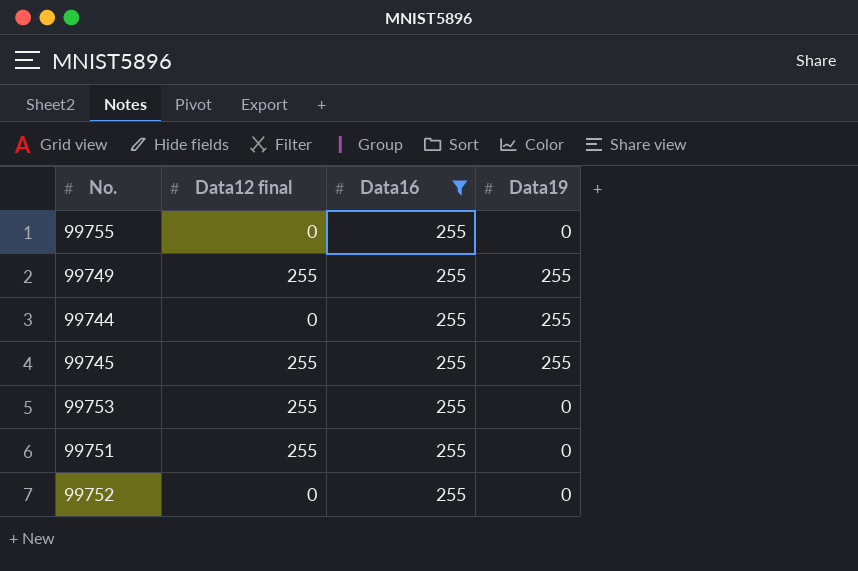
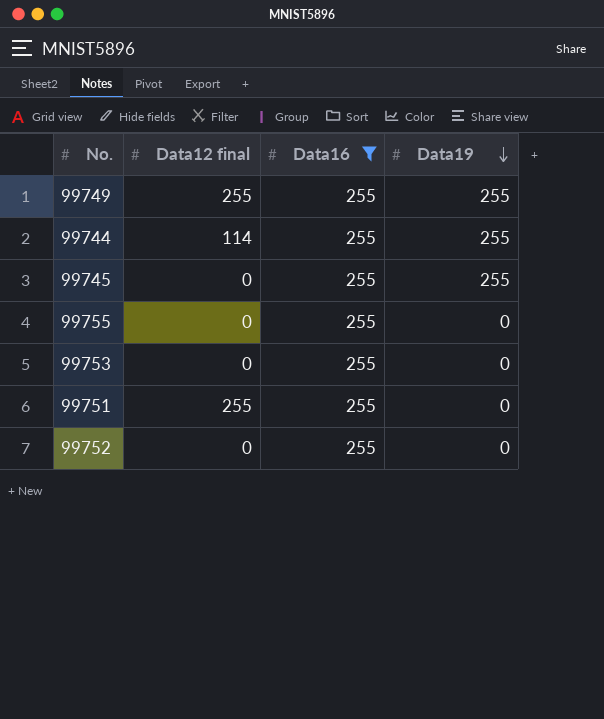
row order: none -> Data19 descending
99744 | Data12 final: 0 -> 114
99745 | Data12 final: 255 -> 0
99753 | Data12 final: 255 -> 0

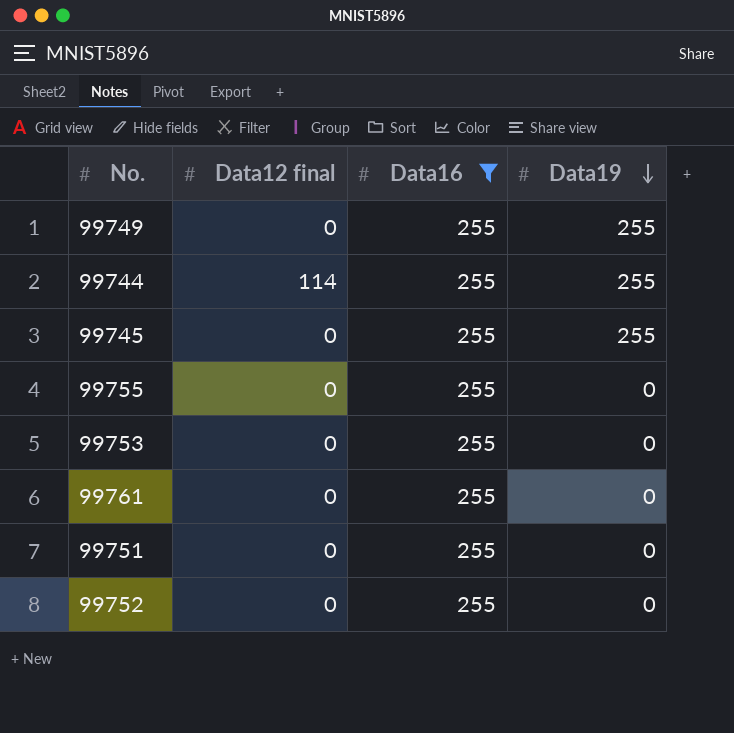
99749 | Data12 final: 255 -> 0
row 99761: none -> 0 | 255 | 0
99751 | Data12 final: 255 -> 0

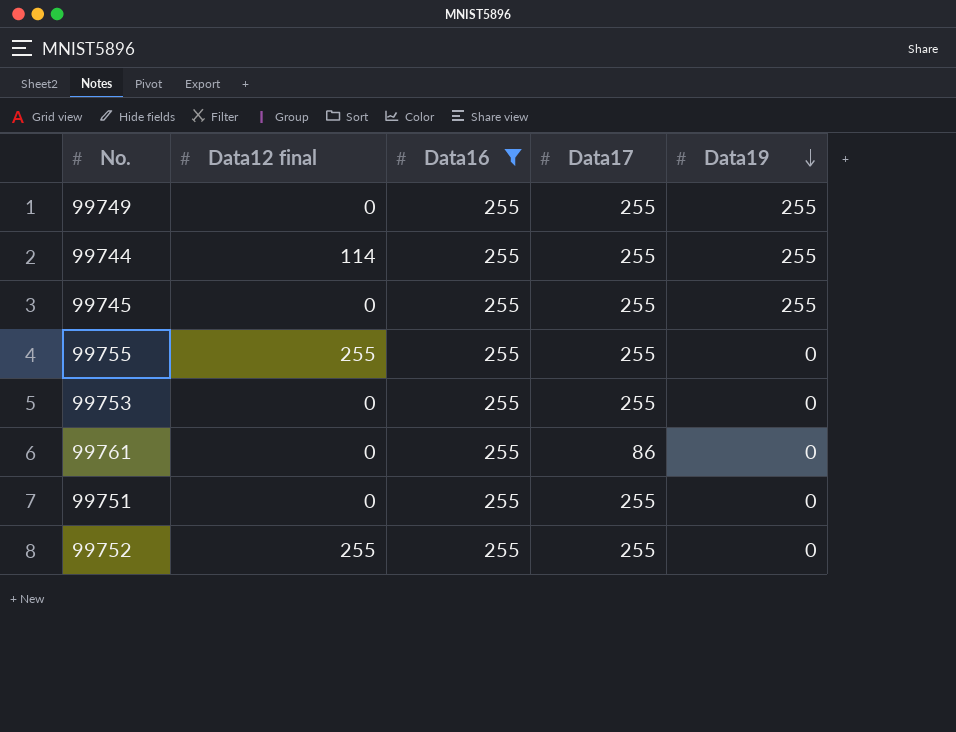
column Data17 | position: none -> 4
99755 | Data12 final: 0 -> 255
99752 | Data12 final: 0 -> 255

